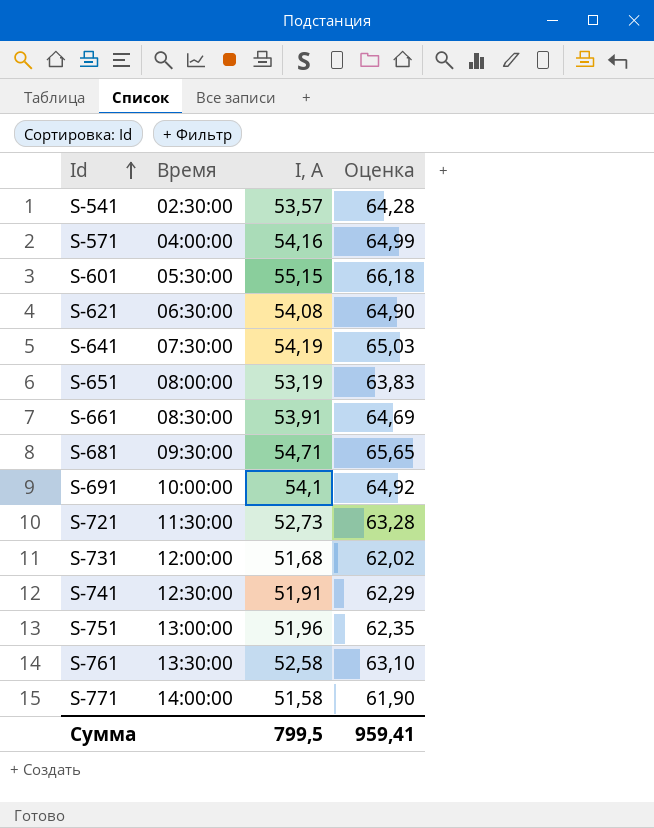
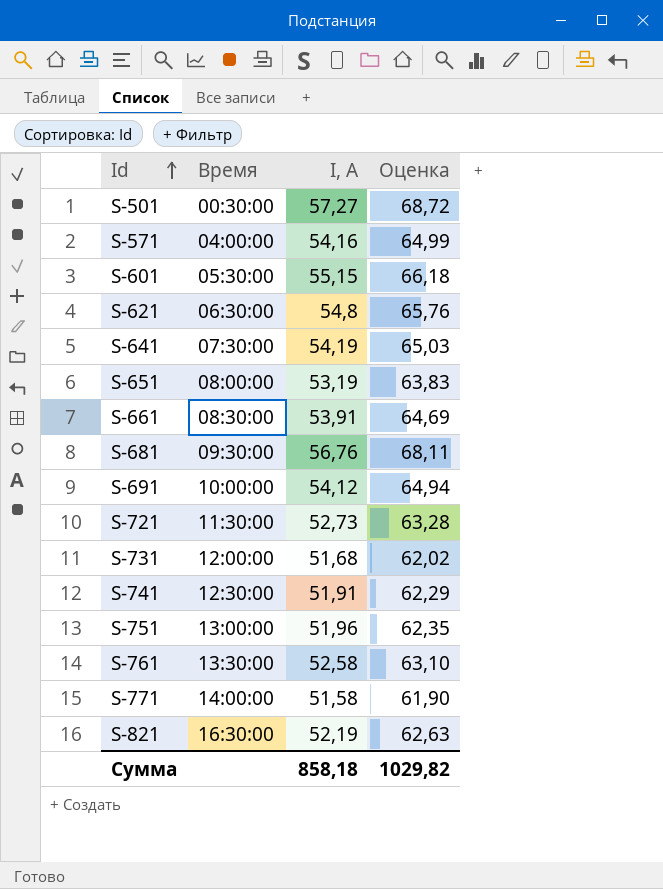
row S-541: 02:30:00 | 53,57 | 64,28 -> none
row S-501: none -> 00:30:00 | 57,27 | 68,72
S-621 | I, А: 54,08 -> 54,8
S-621 | Оценка: 64,90 -> 65,76
S-681 | I, А: 54,71 -> 56,76
S-681 | Оценка: 65,65 -> 68,11
S-691 | I, А: 54,1 -> 54,12
S-691 | Оценка: 64,92 -> 64,94
row S-821: none -> 16:30:00 | 52,19 | 62,63
Сумма | I, А: 799,5 -> 858,18
Сумма | Оценка: 959,41 -> 1029,82

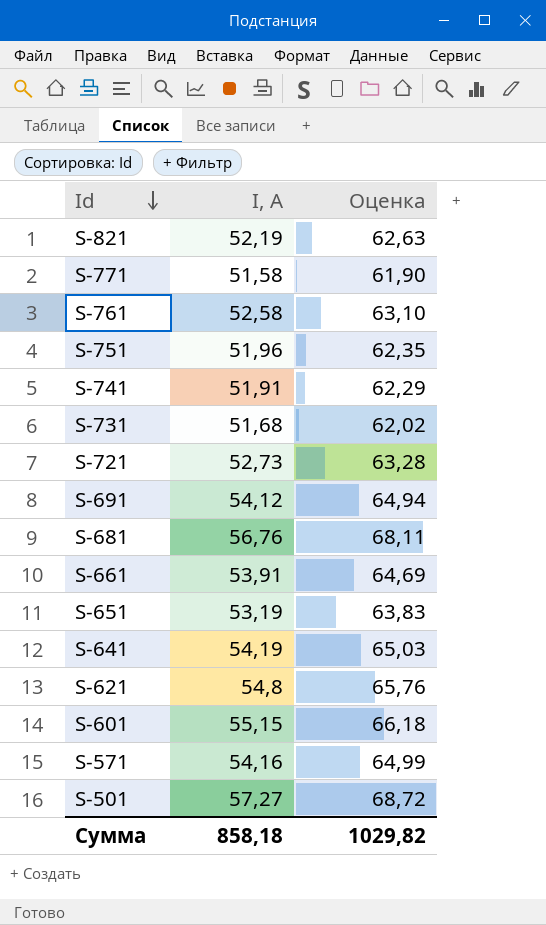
row order: Id ascending -> Id descending
column Время | position: 2 -> none

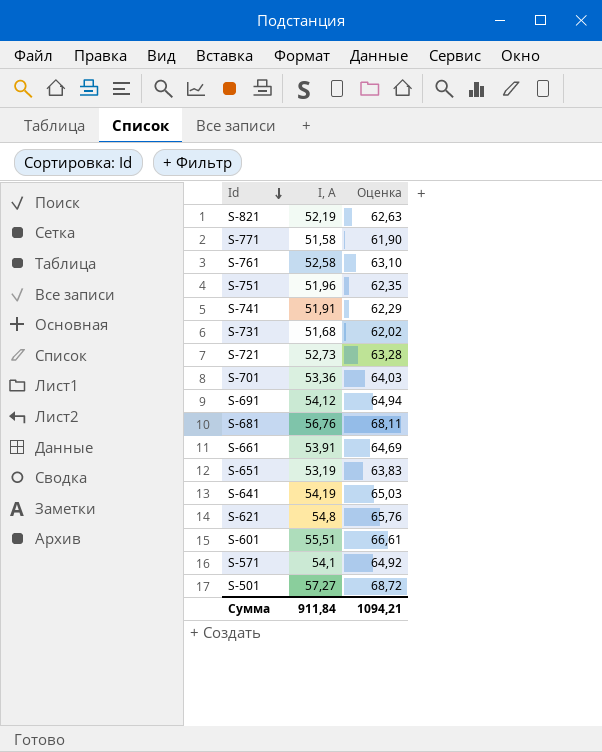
row S-701: none -> 53,36 | 64,03
S-601 | I, А: 55,15 -> 55,51
S-601 | Оценка: 66,18 -> 66,61
S-571 | I, А: 54,16 -> 54,1
S-571 | Оценка: 64,99 -> 64,92
Сумма | I, А: 858,18 -> 911,84
Сумма | Оценка: 1029,82 -> 1094,21

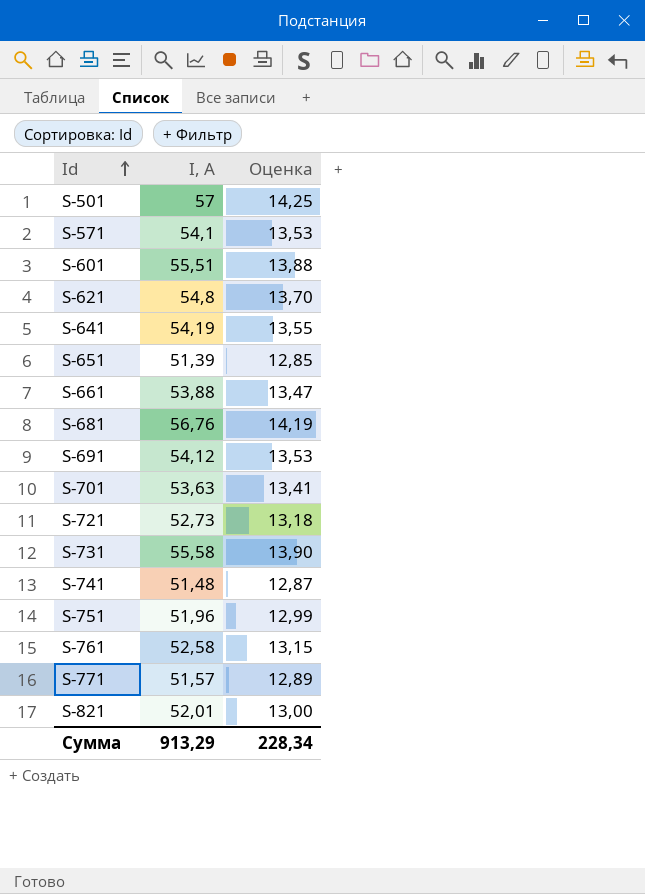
row order: Id descending -> Id ascending
column Оценка | formula: [I, А] * 1,2 -> [I, А] * 0,25
S-501 | I, А: 57,27 -> 57
S-651 | I, А: 53,19 -> 51,39
S-661 | I, А: 53,91 -> 53,88
S-701 | I, А: 53,36 -> 53,63
S-731 | I, А: 51,68 -> 55,58
S-741 | I, А: 51,91 -> 51,48
S-771 | I, А: 51,58 -> 51,57
S-821 | I, А: 52,19 -> 52,01
Сумма | I, А: 911,84 -> 913,29
Сумма | Оценка: 1094,21 -> 228,34

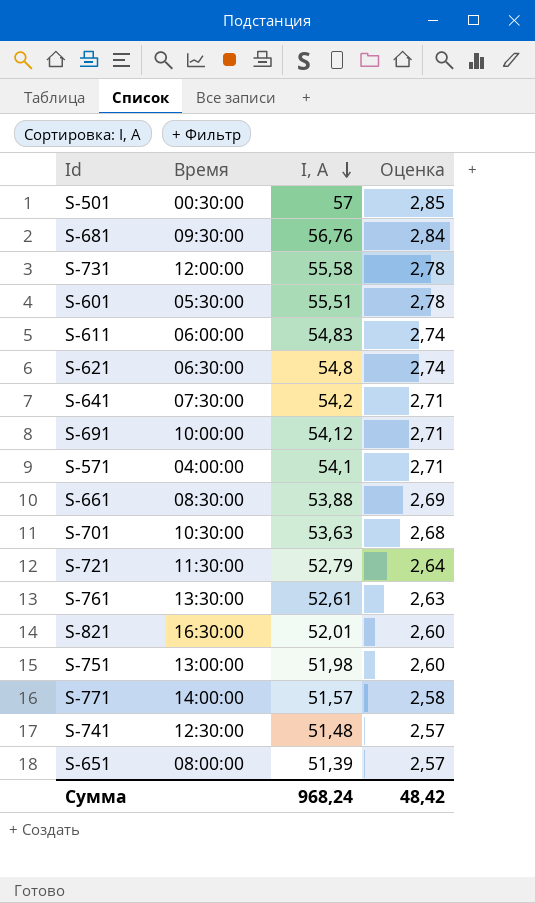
row order: Id ascending -> I, А descending
column Время | position: none -> 2
column Оценка | formula: [I, А] * 0,25 -> [I, А] * 0,05
row S-611: none -> 06:00:00 | 54,83 | 2,74
S-641 | I, А: 54,19 -> 54,2
S-721 | I, А: 52,73 -> 52,79
S-761 | I, А: 52,58 -> 52,61
S-751 | I, А: 51,96 -> 51,98
Сумма | I, А: 913,29 -> 968,24
Сумма | Оценка: 228,34 -> 48,42

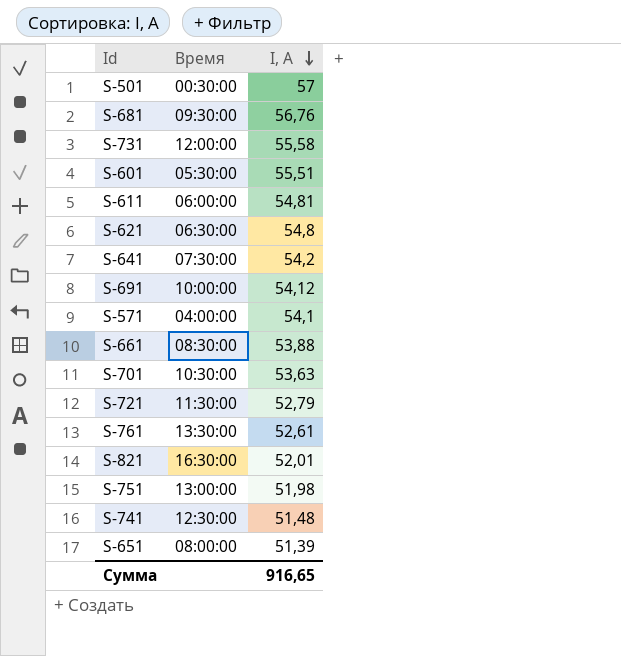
column Оценка | formula: [I, А] * 0,05 -> none
row S-771: 14:00:00 | 51,57 | 2,58 -> none
S-611 | I, А: 54,83 -> 54,81
Сумма | I, А: 968,24 -> 916,65

